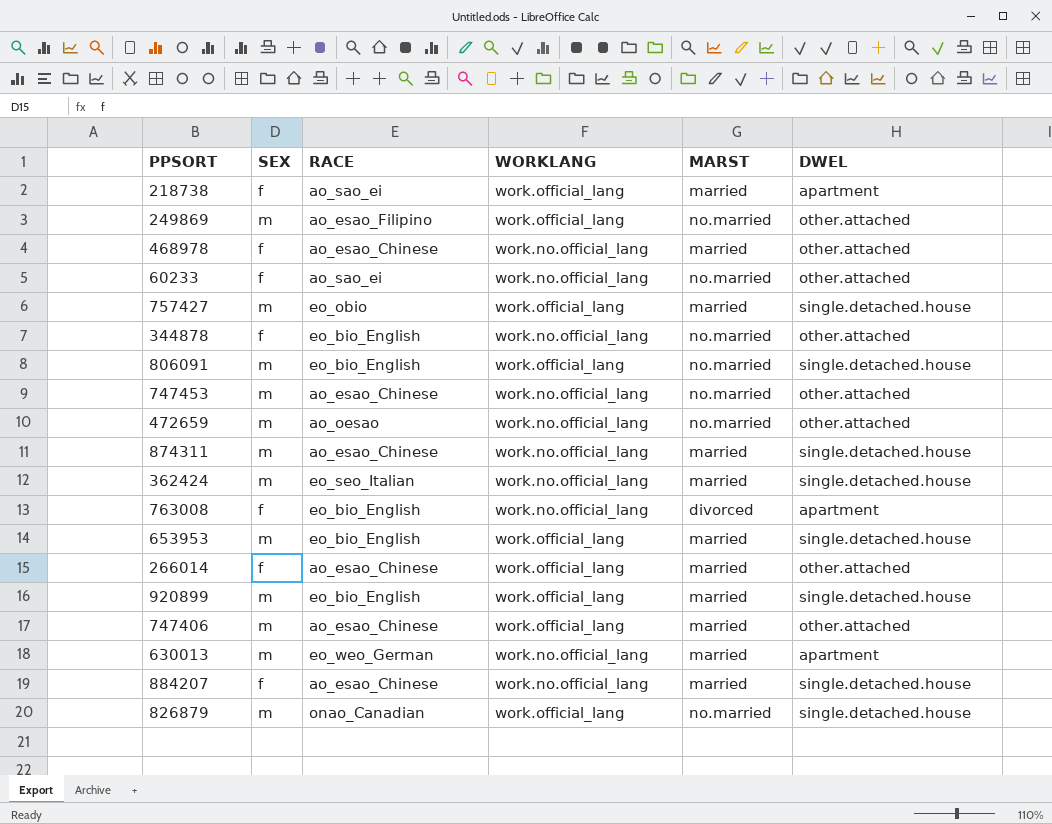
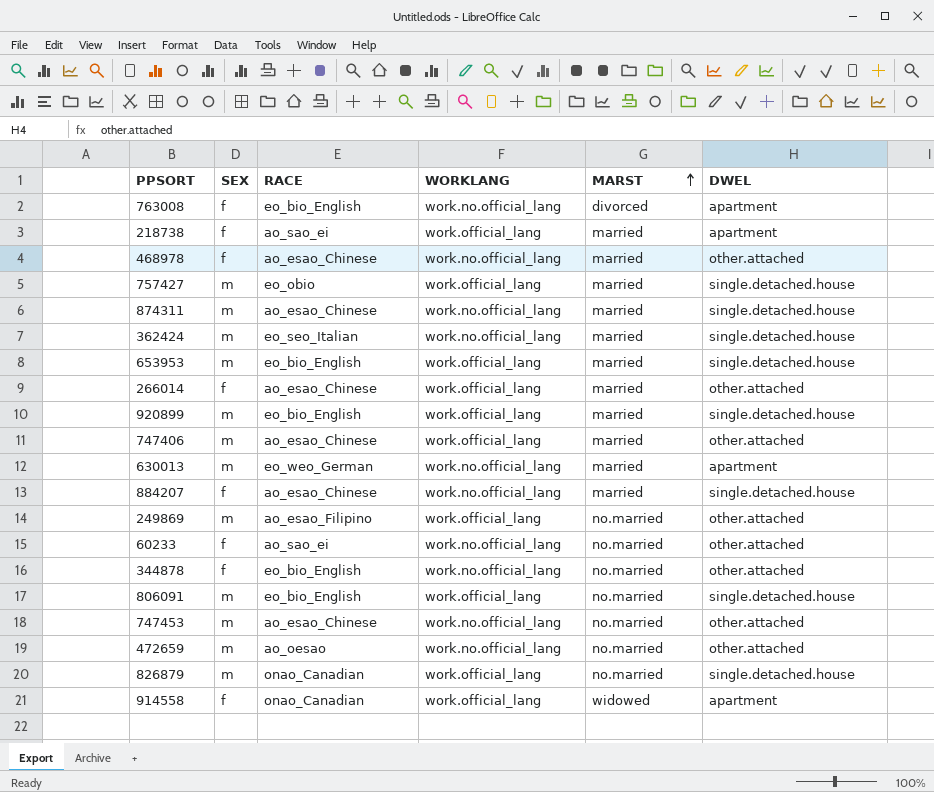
row order: none -> MARST ascending
row 914558: none -> f | onao_Canadian | work.official_lang | widowed | apartment

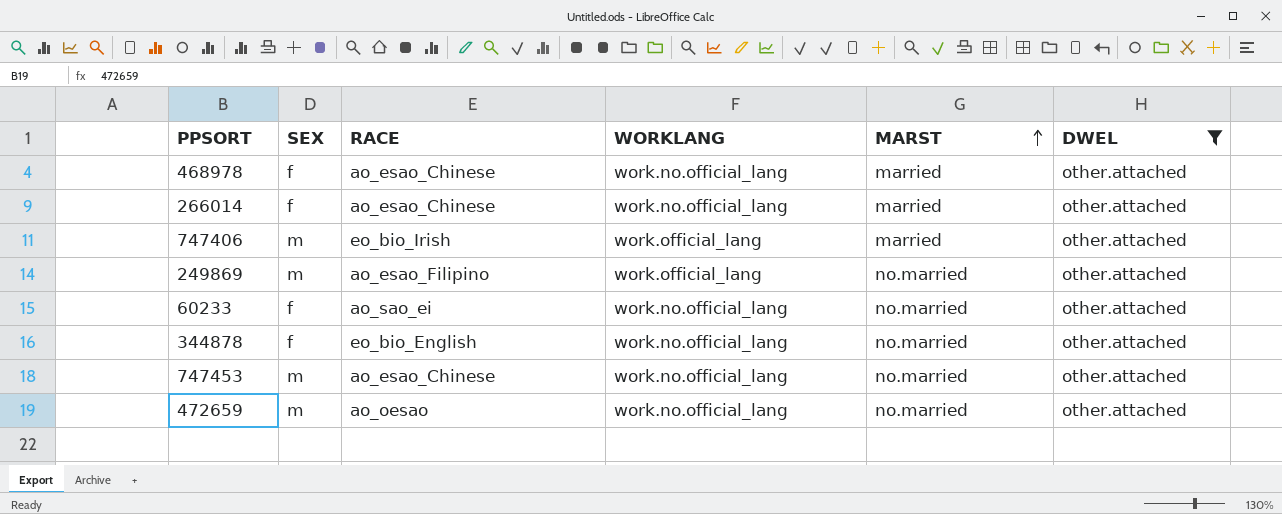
filter: none -> DWEL = other.attached
266014 | WORKLANG: work.official_lang -> work.no.official_lang
747406 | RACE: ao_esao_Chinese -> eo_bio_Irish

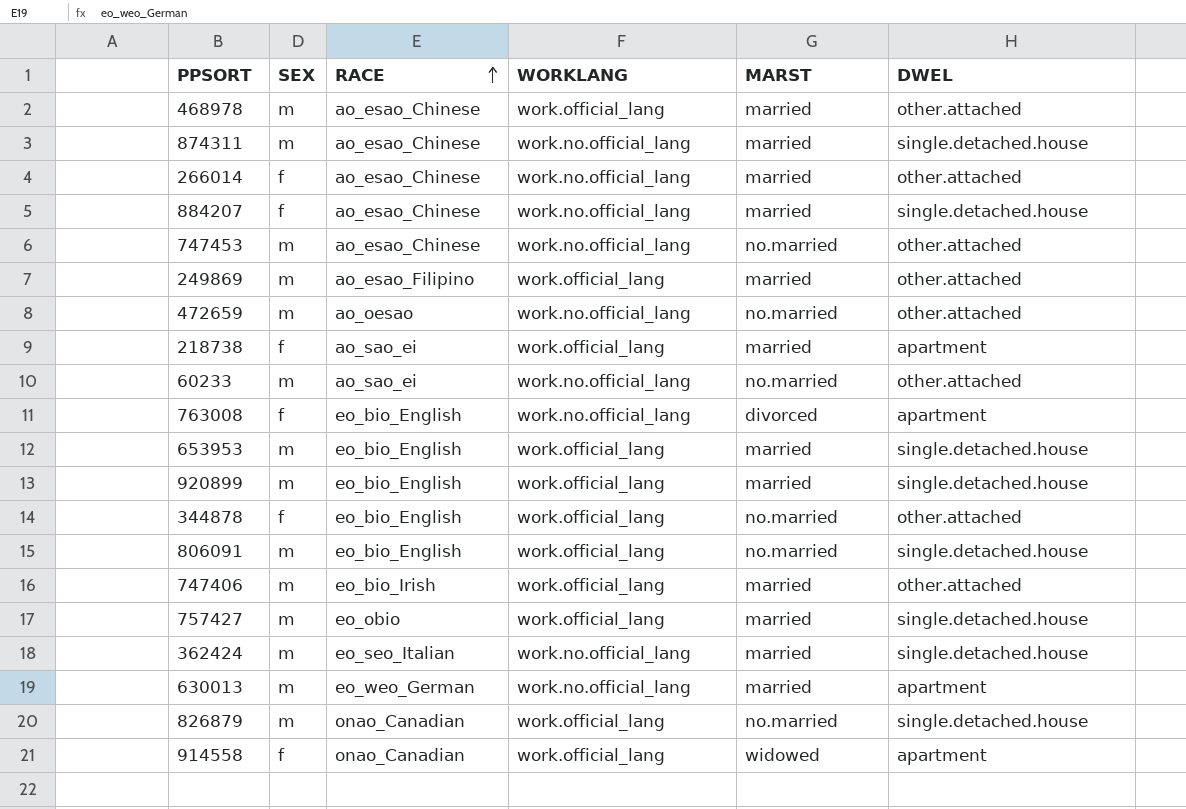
filter: DWEL = other.attached -> none
row order: MARST ascending -> RACE ascending
468978 | SEX: f -> m
468978 | WORKLANG: work.no.official_lang -> work.official_lang
249869 | MARST: no.married -> married
60233 | SEX: f -> m
344878 | WORKLANG: work.no.official_lang -> work.official_lang

